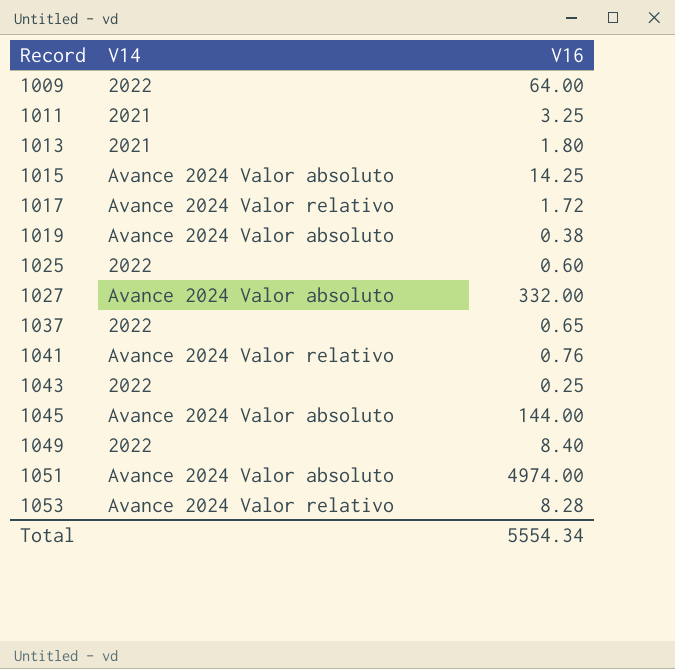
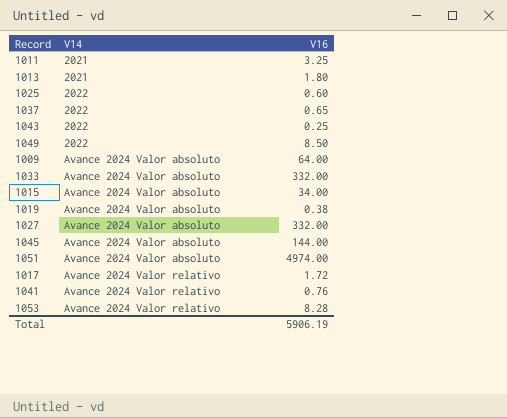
row order: Record ascending -> V14 ascending
1049 | V16: 8.40 -> 8.50
1009 | V14: 2022 -> Avance 2024 Valor absoluto
row 1033: none -> Avance 2024 Valor absoluto | 332.00
1015 | V16: 14.25 -> 34.00
Total | V16: 5554.34 -> 5906.19

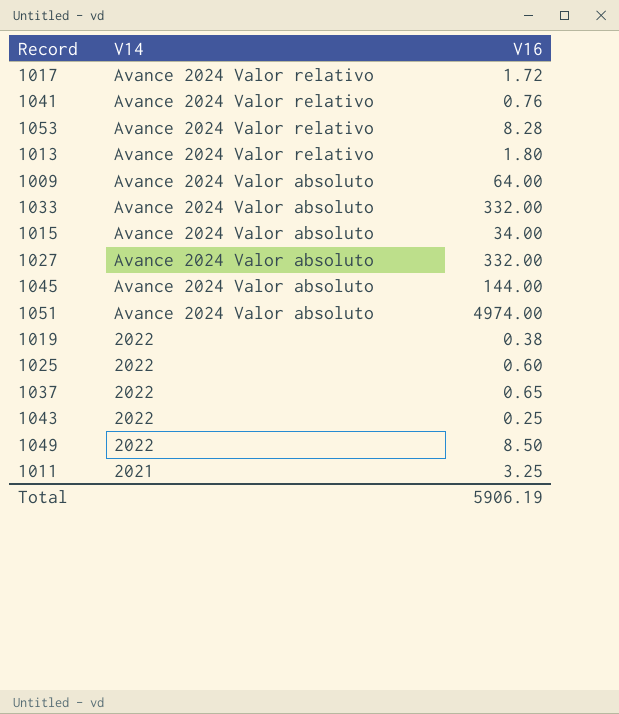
row order: V14 ascending -> V14 descending
1013 | V14: 2021 -> Avance 2024 Valor relativo
1019 | V14: Avance 2024 Valor absoluto -> 2022

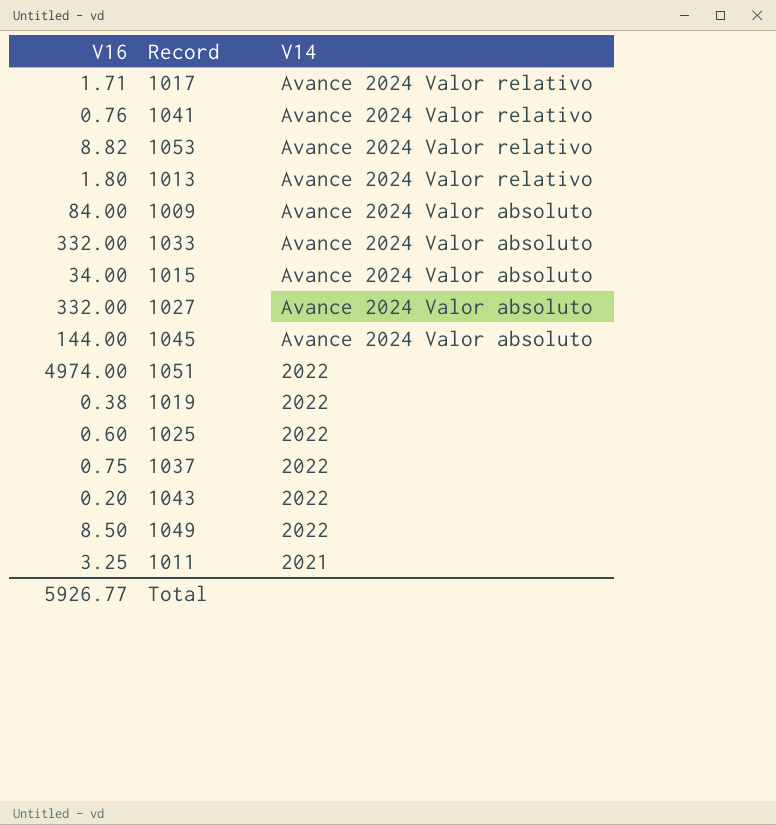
column V16 | position: 3 -> 1
1017 | V16: 1.72 -> 1.71
1053 | V16: 8.28 -> 8.82
1009 | V16: 64.00 -> 84.00
1051 | V14: Avance 2024 Valor absoluto -> 2022
1037 | V16: 0.65 -> 0.75
1043 | V16: 0.25 -> 0.20
Total | V16: 5906.19 -> 5926.77

